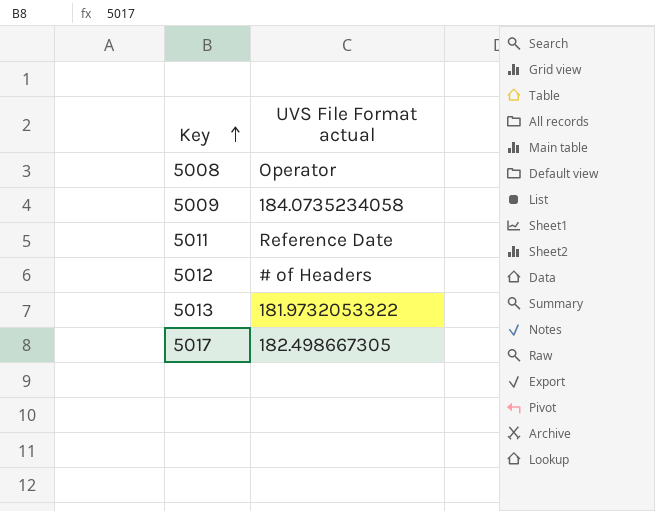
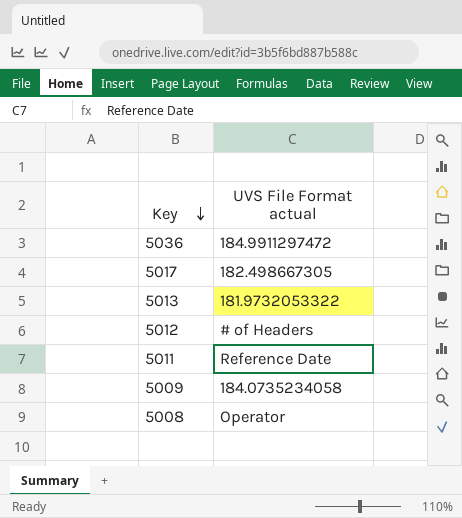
row order: Key ascending -> Key descending
row 5036: none -> 184.9911297472

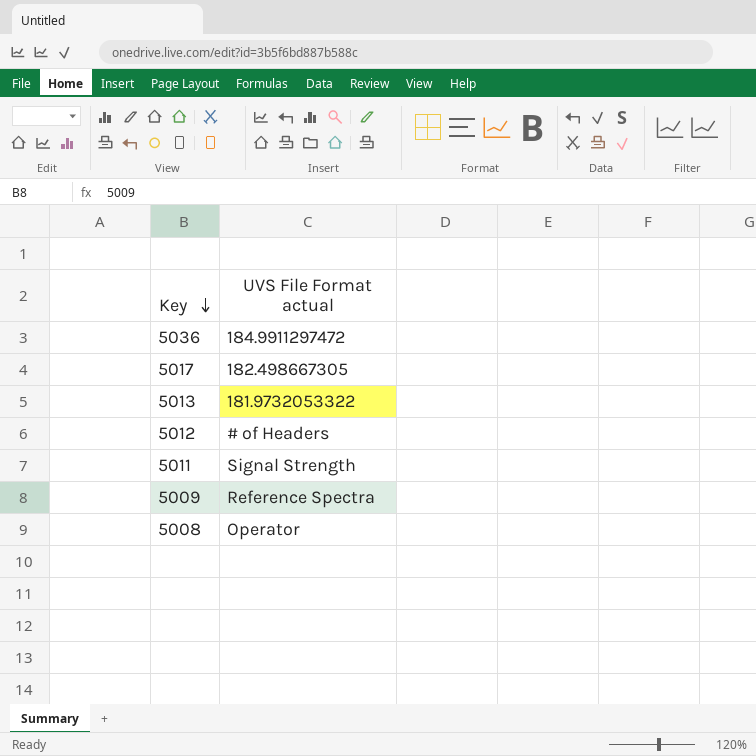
5011 | UVS File Format actual: Reference Date -> Signal Strength
5009 | UVS File Format actual: 184.0735234058 -> Reference Spectra

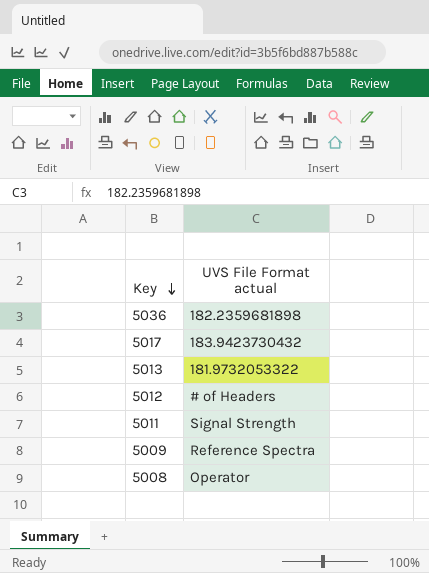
5036 | UVS File Format actual: 184.9911297472 -> 182.2359681898
5017 | UVS File Format actual: 182.498667305 -> 183.9423730432

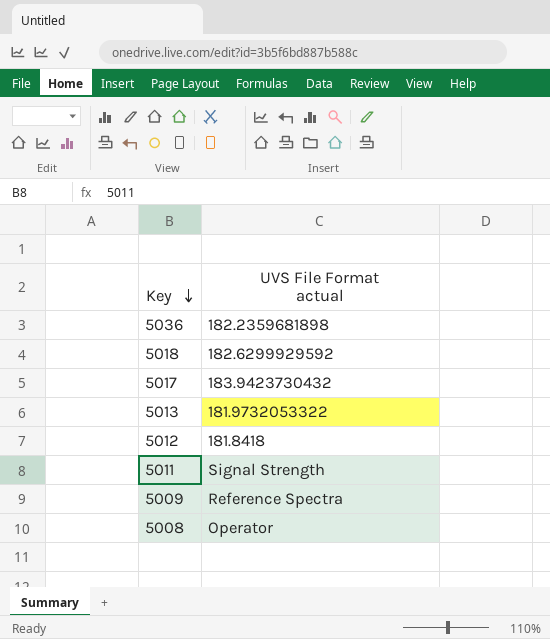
row 5018: none -> 182.6299929592
5012 | UVS File Format actual: # of Headers -> 181.8418

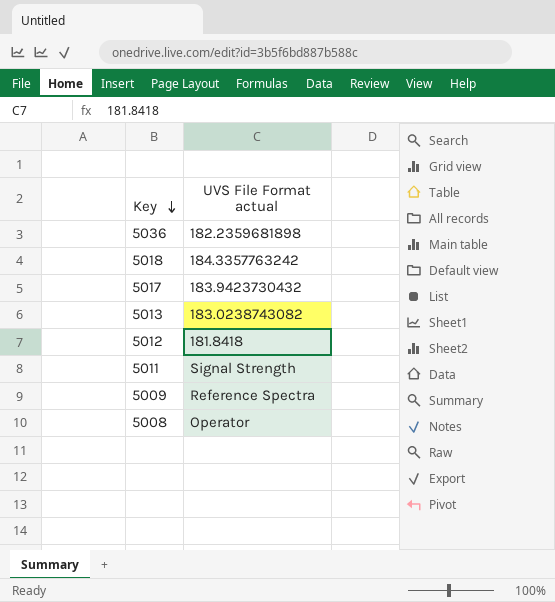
5018 | UVS File Format actual: 182.6299929592 -> 184.3357763242
5013 | UVS File Format actual: 181.9732053322 -> 183.0238743082

